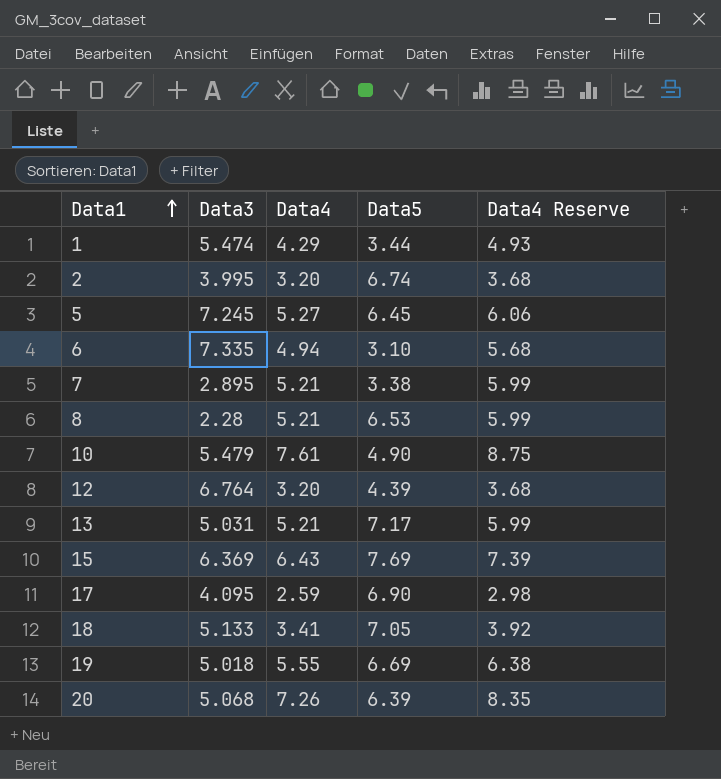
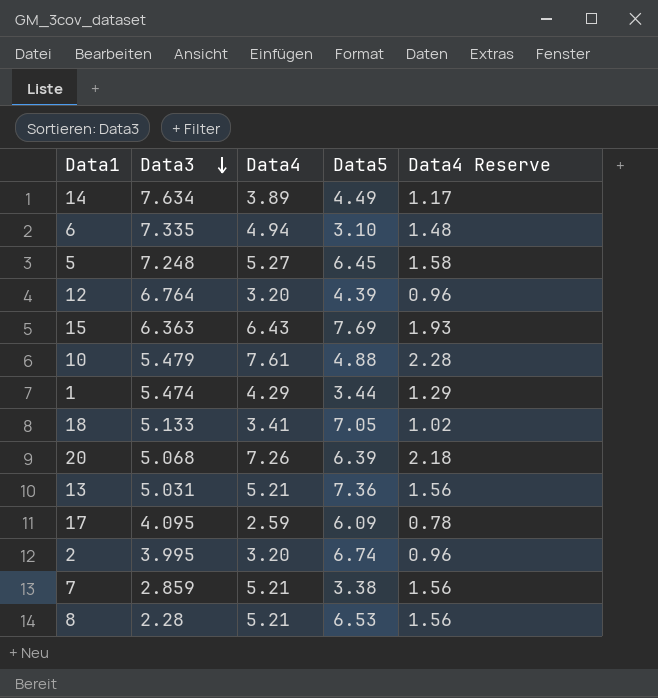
row order: Data1 ascending -> Data3 descending
column Data4 Reserve | formula: [Data4] * 1.15 -> [Data4] * 0.3
row 19: 5.018 | 5.55 | 6.69 | 6.38 -> none
row 14: none -> 7.634 | 3.89 | 4.49 | 1.17
5 | Data3: 7.245 -> 7.248
15 | Data3: 6.369 -> 6.363
10 | Data5: 4.90 -> 4.88
13 | Data5: 7.17 -> 7.36
17 | Data5: 6.90 -> 6.09
7 | Data3: 2.895 -> 2.859

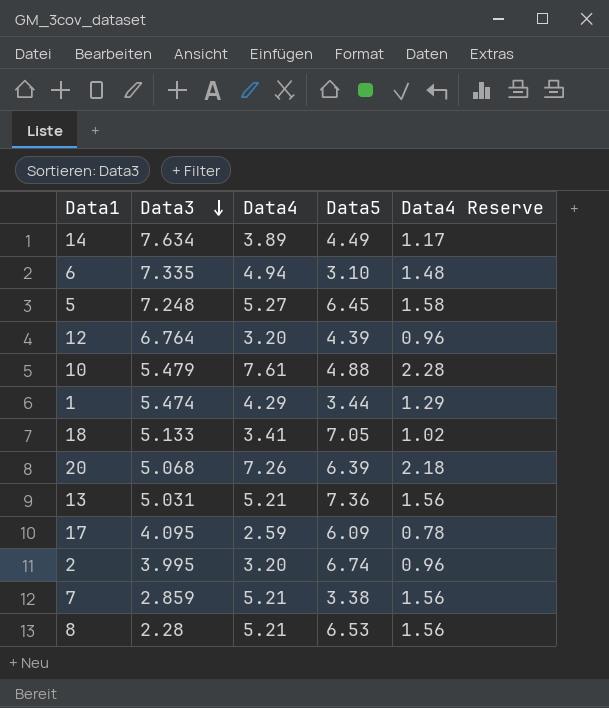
row 15: 6.363 | 6.43 | 7.69 | 1.93 -> none

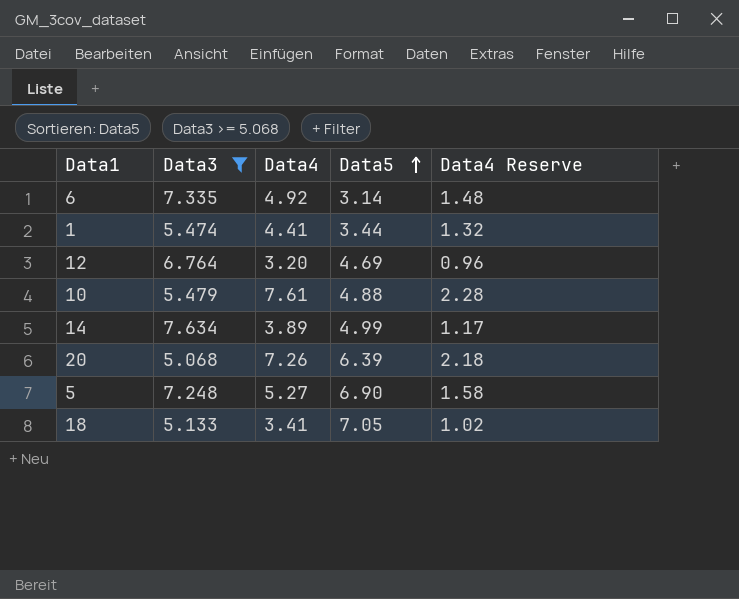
filter: none -> Data3 >= 5.068
row order: Data3 descending -> Data5 ascending
6 | Data4: 4.94 -> 4.92
6 | Data5: 3.10 -> 3.14
1 | Data4: 4.29 -> 4.41
1 | Data4 Reserve: 1.29 -> 1.32
12 | Data5: 4.39 -> 4.69
14 | Data5: 4.49 -> 4.99
5 | Data5: 6.45 -> 6.90

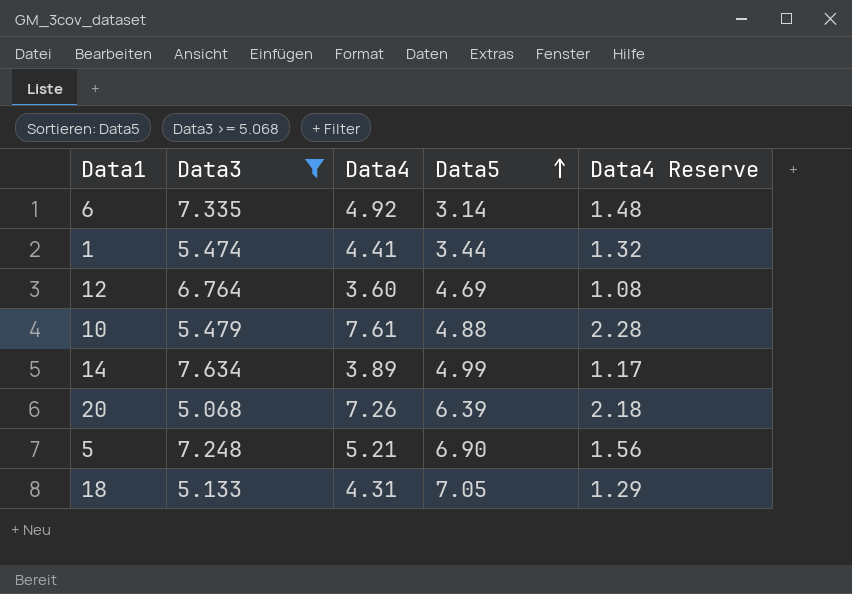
12 | Data4: 3.20 -> 3.60
12 | Data4 Reserve: 0.96 -> 1.08
5 | Data4: 5.27 -> 5.21
5 | Data4 Reserve: 1.58 -> 1.56
18 | Data4: 3.41 -> 4.31
18 | Data4 Reserve: 1.02 -> 1.29

